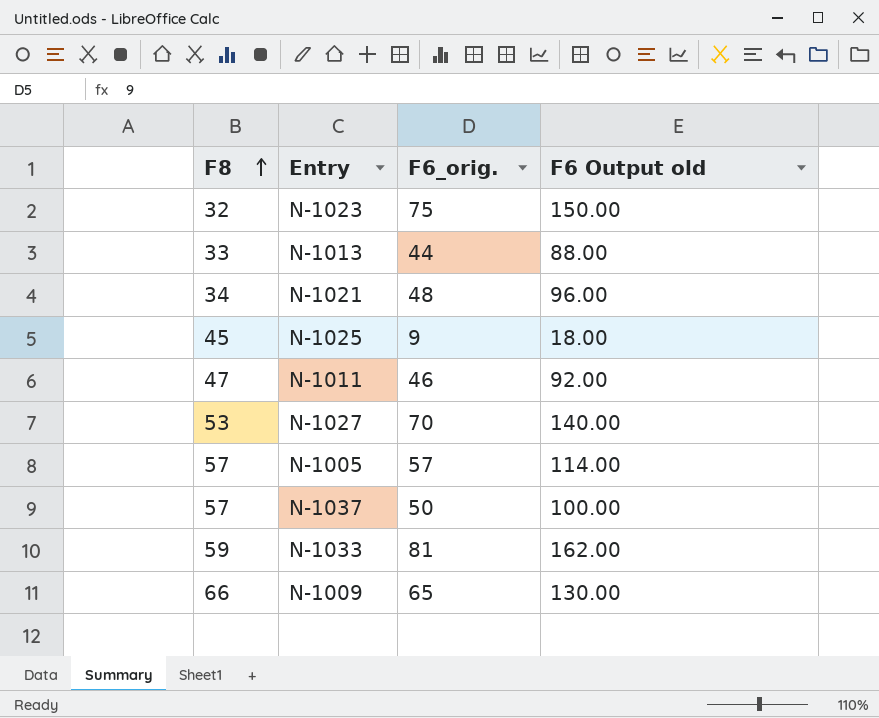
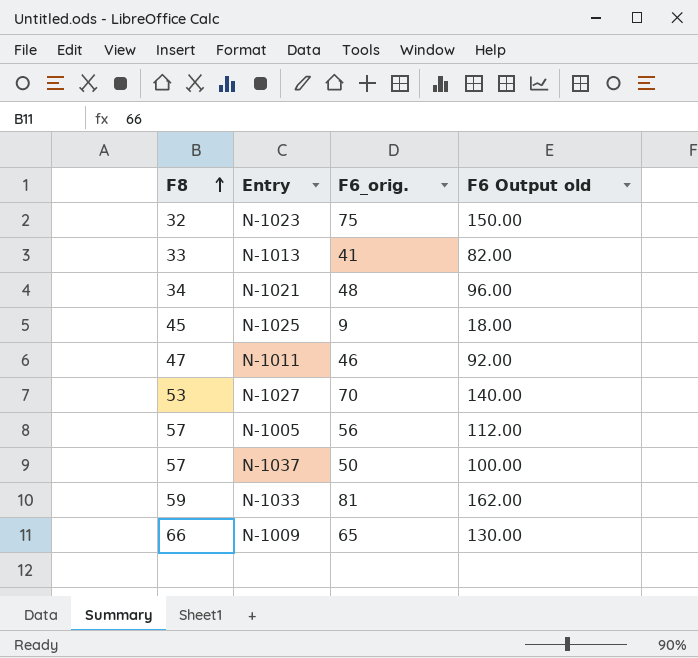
N-1013 | F6_orig.: 44 -> 41
N-1013 | F6 Output old: 88.00 -> 82.00
N-1005 | F6_orig.: 57 -> 56
N-1005 | F6 Output old: 114.00 -> 112.00

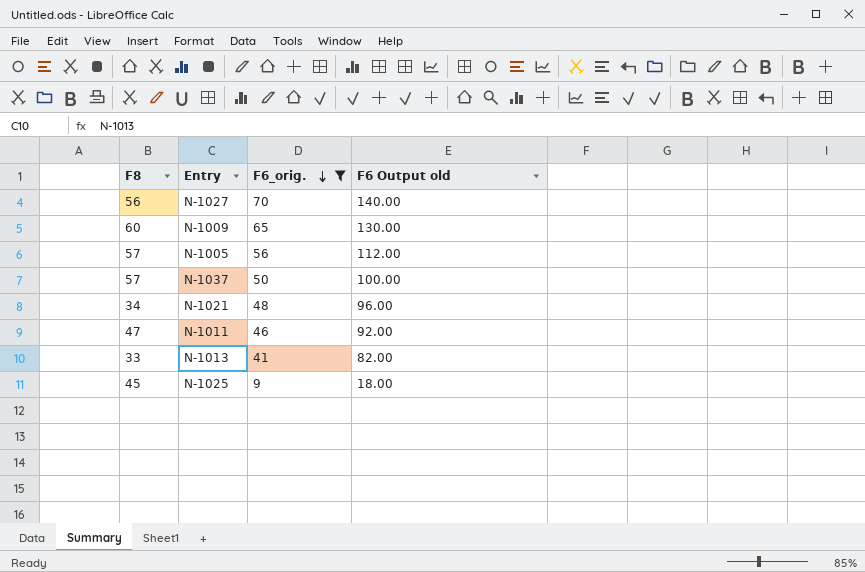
filter: none -> F6_orig. <= 70
row order: F8 ascending -> F6_orig. descending
N-1027 | F8: 53 -> 56
N-1009 | F8: 66 -> 60

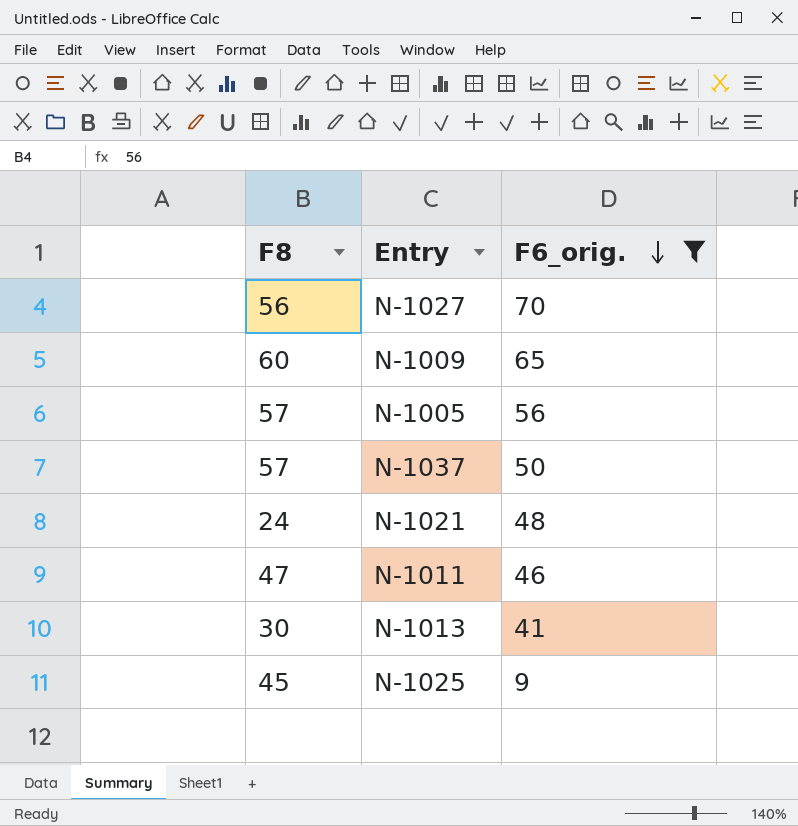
column F6 Output old | formula: [F6_orig.] * 2 -> none
N-1021 | F8: 34 -> 24
N-1013 | F8: 33 -> 30

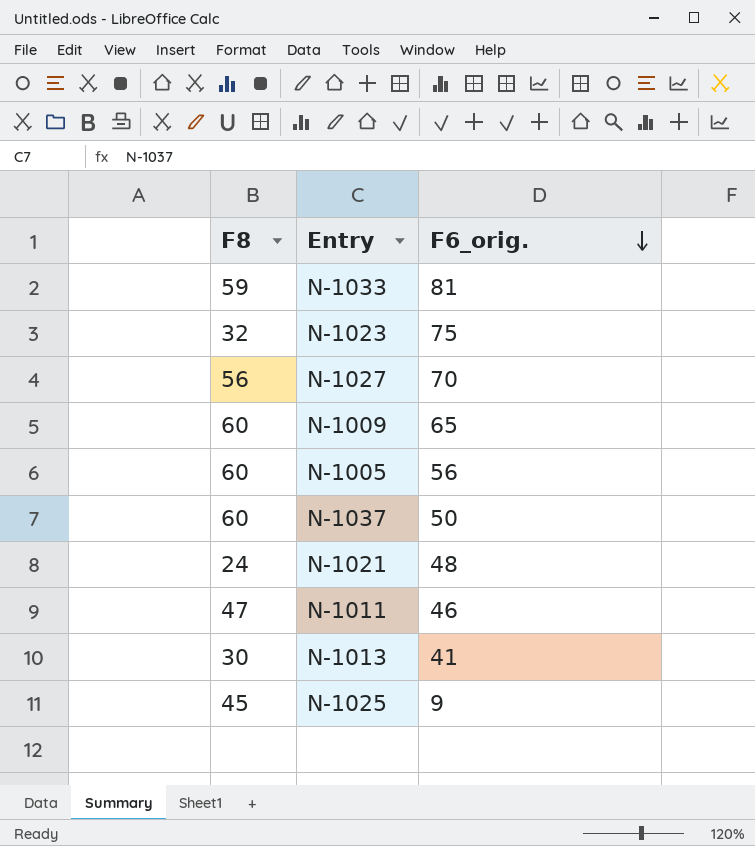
filter: F6_orig. <= 70 -> none
N-1005 | F8: 57 -> 60
N-1037 | F8: 57 -> 60

